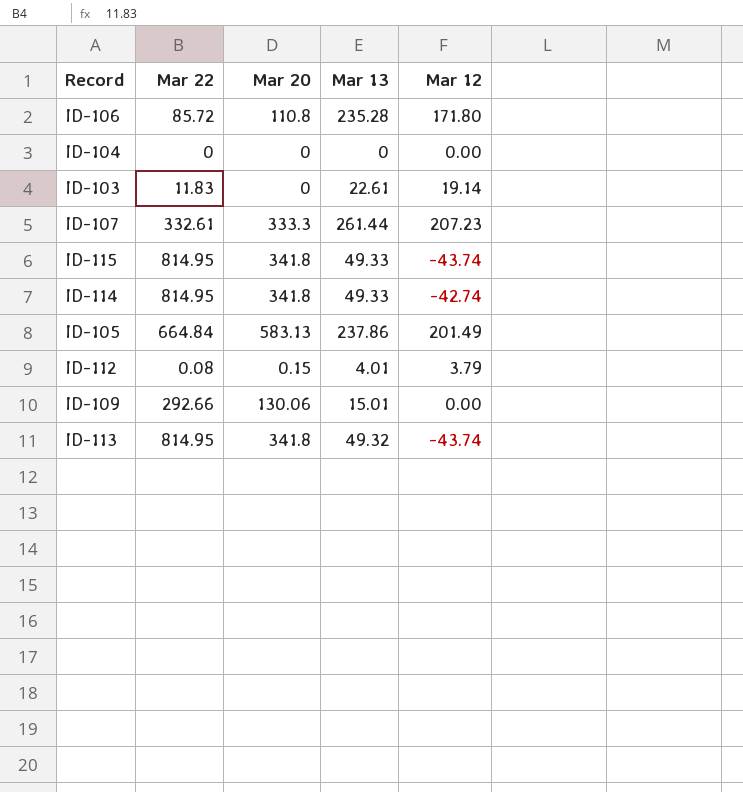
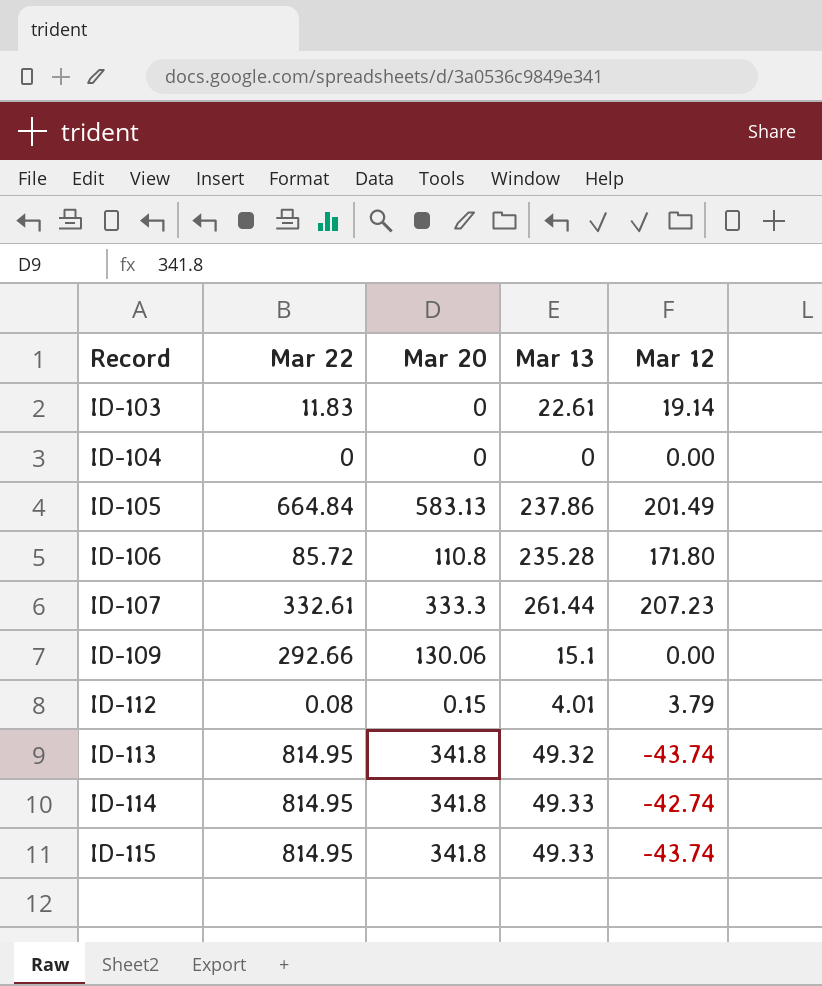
row order: none -> Record ascending
ID-109 | Mar 13: 15.01 -> 15.1

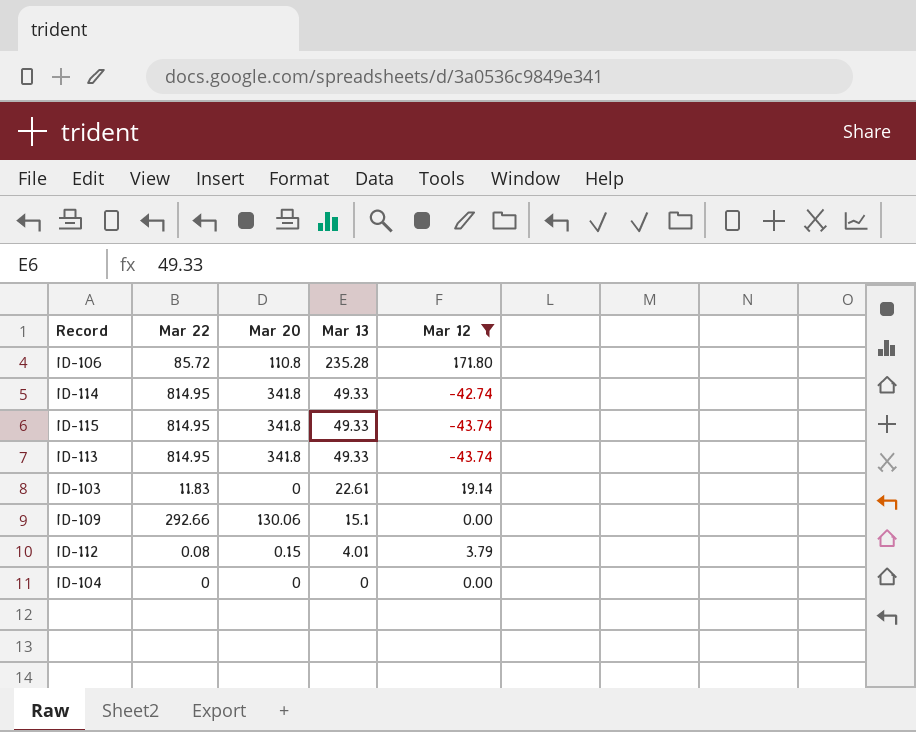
filter: none -> Mar 12 <= 171.80
row order: Record ascending -> Mar 13 descending
ID-113 | Mar 13: 49.32 -> 49.33

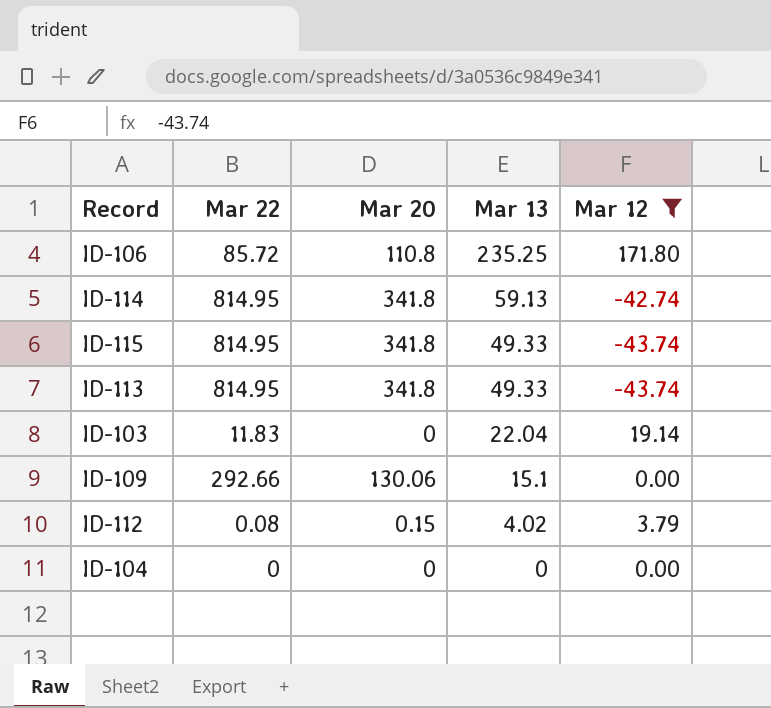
ID-106 | Mar 13: 235.28 -> 235.25
ID-114 | Mar 13: 49.33 -> 59.13
ID-103 | Mar 13: 22.61 -> 22.04
ID-112 | Mar 13: 4.01 -> 4.02

